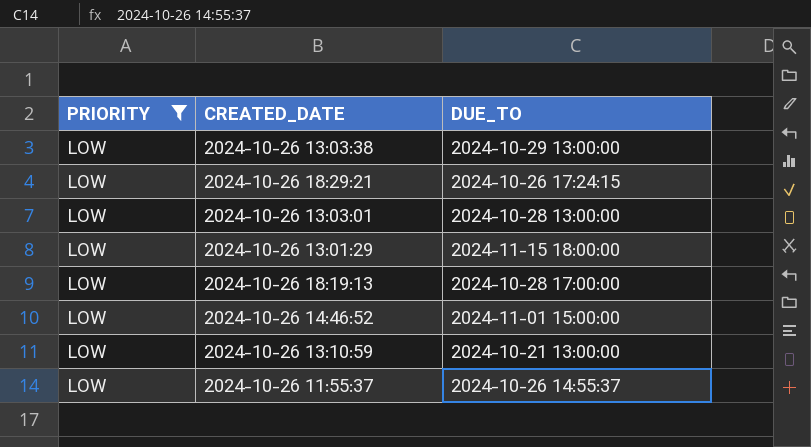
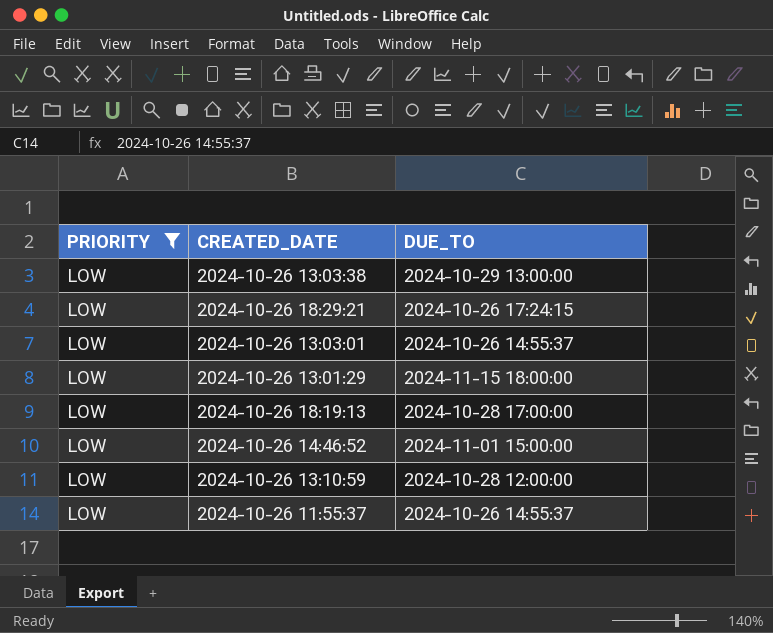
2024-10-26 13:03:01 | DUE_TO: 2024-10-28 13:00:00 -> 2024-10-26 14:55:37
2024-10-26 13:10:59 | DUE_TO: 2024-10-21 13:00:00 -> 2024-10-28 12:00:00

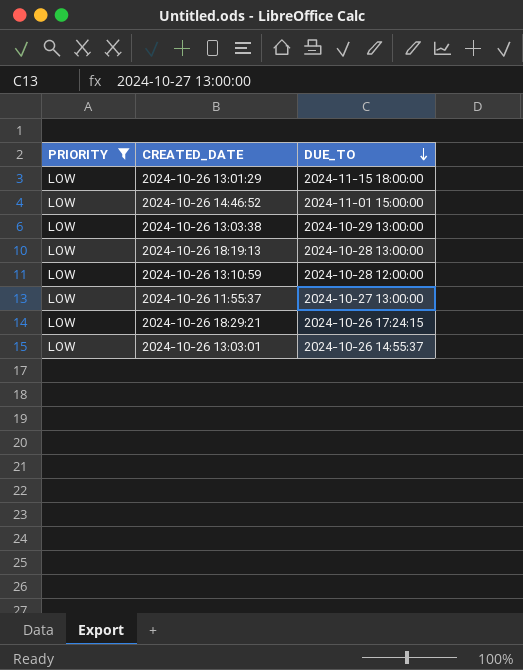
row order: none -> DUE_TO descending
2024-10-26 18:19:13 | DUE_TO: 2024-10-28 17:00:00 -> 2024-10-28 13:00:00
2024-10-26 11:55:37 | DUE_TO: 2024-10-26 14:55:37 -> 2024-10-27 13:00:00

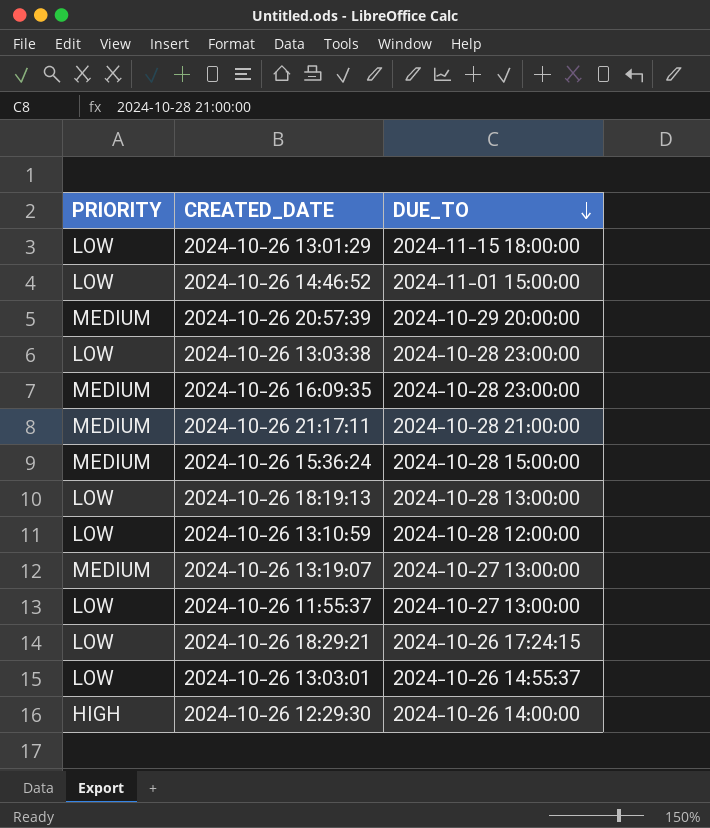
filter: PRIORITY = LOW -> none
2024-10-26 13:03:38 | DUE_TO: 2024-10-29 13:00:00 -> 2024-10-28 23:00:00

